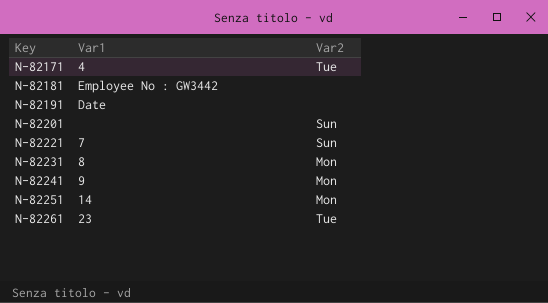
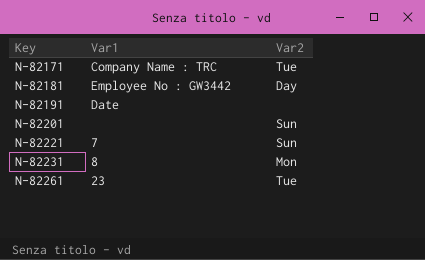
row N-82241: 9 | Mon -> none
row N-82251: 14 | Mon -> none
N-82171 | Var1: 4 -> Company Name : TRC
N-82181 | Var2: none -> Day

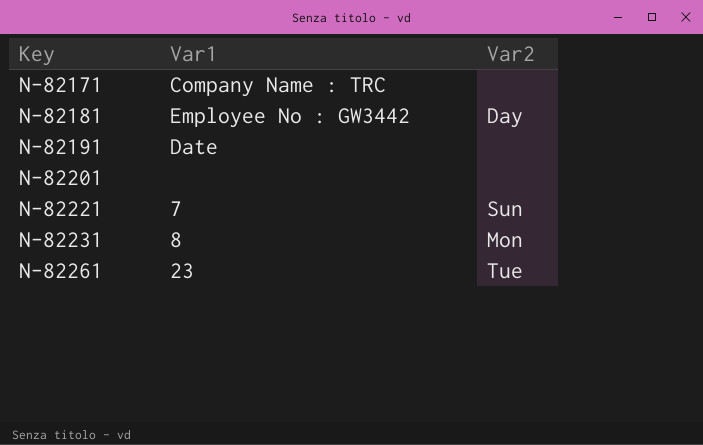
N-82171 | Var2: Tue -> none
N-82201 | Var2: Sun -> none

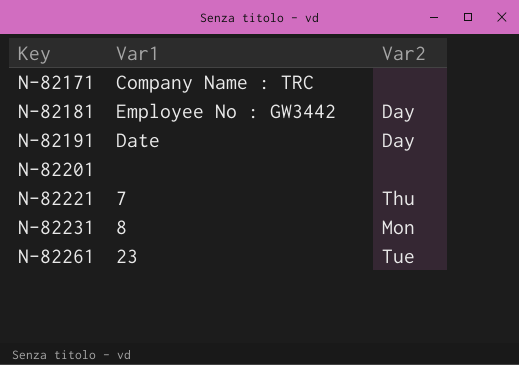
N-82191 | Var2: none -> Day
N-82221 | Var2: Sun -> Thu

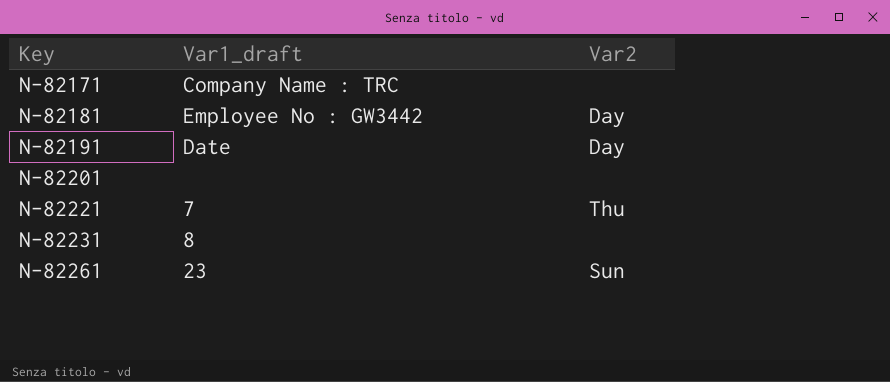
column name: Var1 -> Var1_draft
N-82231 | Var2: Mon -> none
N-82261 | Var2: Tue -> Sun

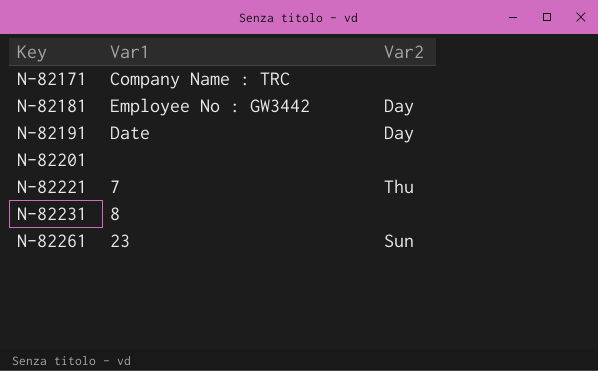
column name: Var1_draft -> Var1

